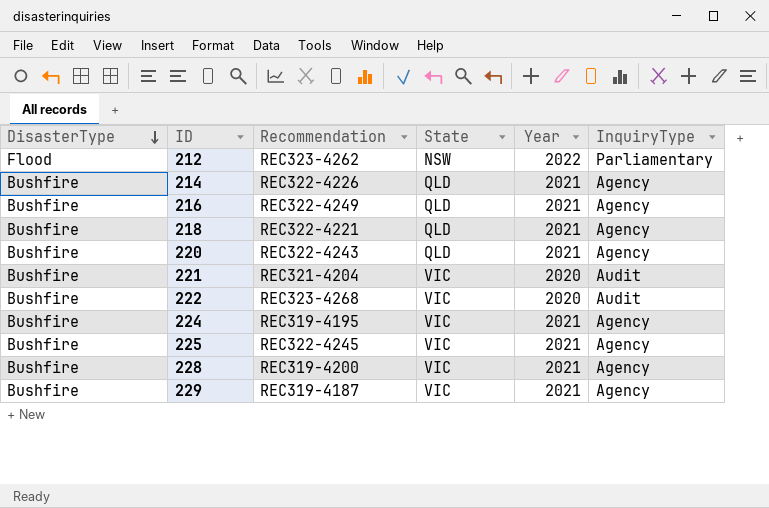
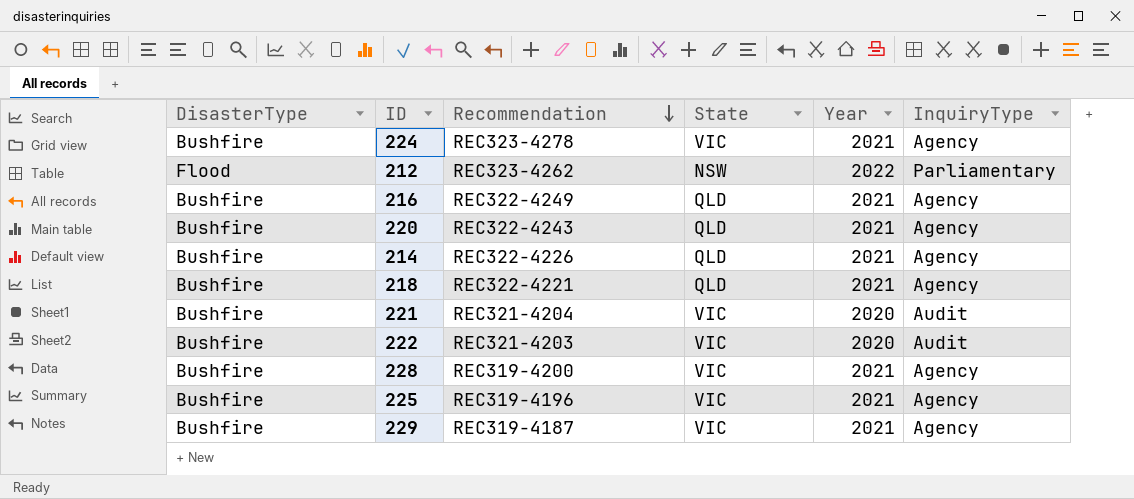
row order: DisasterType descending -> Recommendation descending
224 | Recommendation: REC319-4195 -> REC323-4278
222 | Recommendation: REC323-4268 -> REC321-4203
225 | Recommendation: REC322-4245 -> REC319-4196

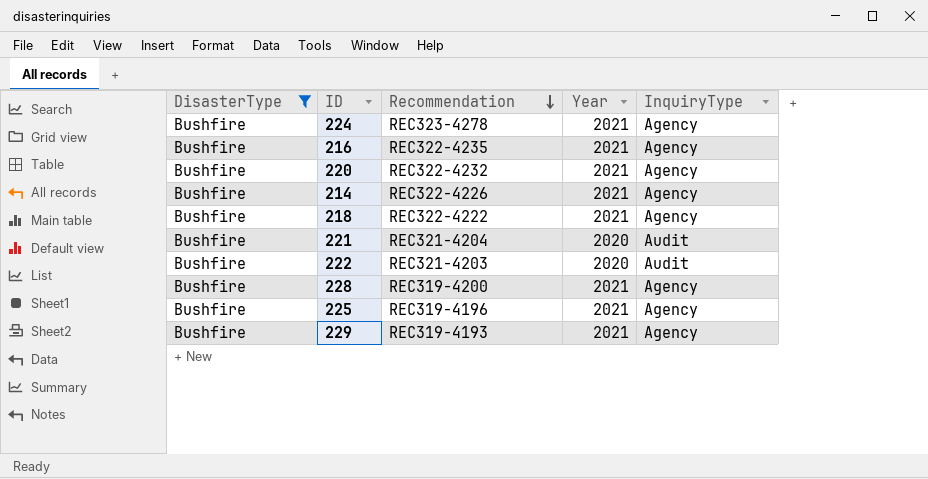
filter: none -> DisasterType = Bushfire
column State | position: 4 -> none
216 | Recommendation: REC322-4249 -> REC322-4235
220 | Recommendation: REC322-4243 -> REC322-4232
218 | Recommendation: REC322-4221 -> REC322-4222
229 | Recommendation: REC319-4187 -> REC319-4193

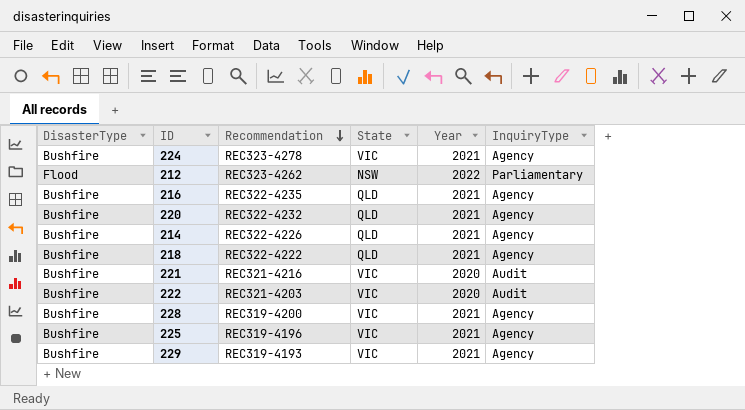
filter: DisasterType = Bushfire -> none
column State | position: none -> 4
221 | Recommendation: REC321-4204 -> REC321-4216

